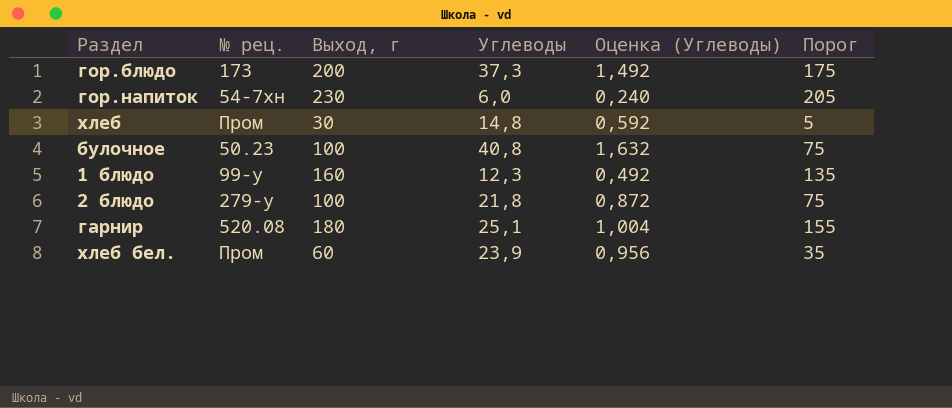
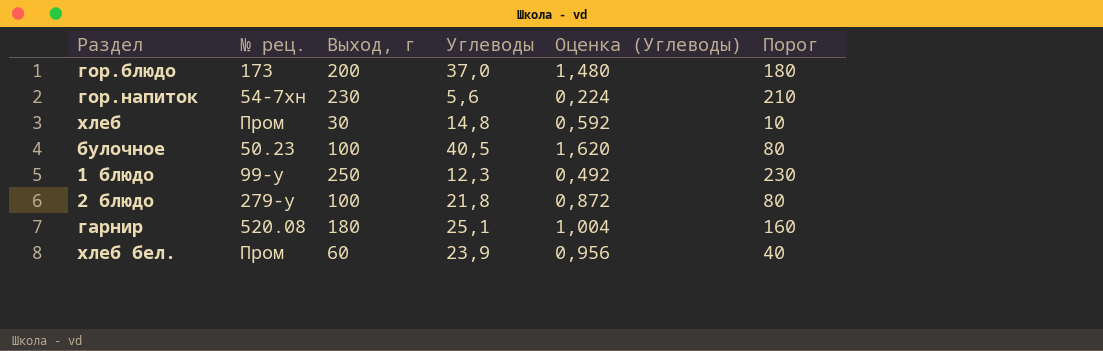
column Порог | formula: [Выход, г] - 25 -> [Выход, г] - 20
гор.блюдо | Углеводы: 37,3 -> 37,0
гор.блюдо | Оценка (Углеводы): 1,492 -> 1,480
гор.напиток | Углеводы: 6,0 -> 5,6
гор.напиток | Оценка (Углеводы): 0,240 -> 0,224
булочное | Углеводы: 40,8 -> 40,5
булочное | Оценка (Углеводы): 1,632 -> 1,620
1 блюдо | Выход, г: 160 -> 250

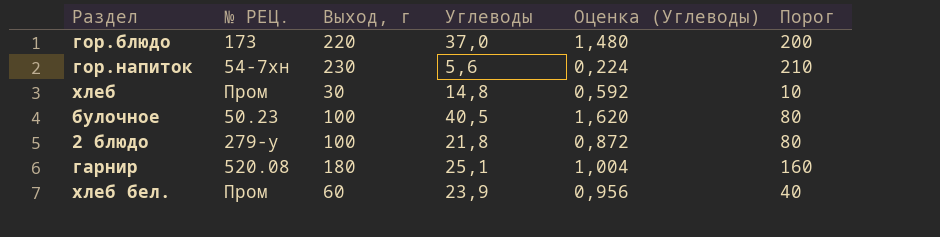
column name: № рец. -> № РЕЦ.
row 1 блюдо: 99-у | 250 | 12,3 | 0,492 | 230 -> none
гор.блюдо | Выход, г: 200 -> 220
гор.блюдо | Порог: 180 -> 200

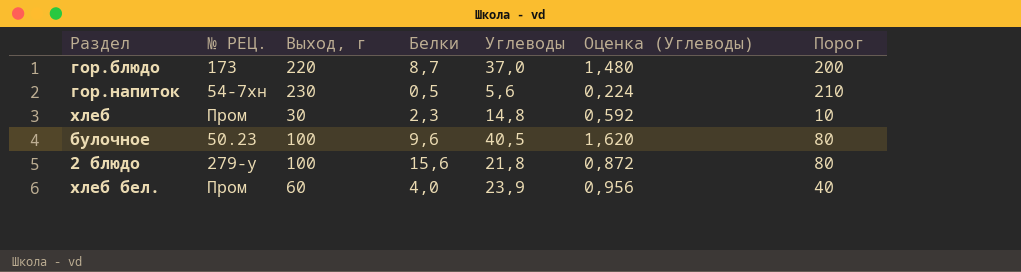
column Белки | position: none -> 4
row гарнир: 520.08 | 180 | 25,1 | 1,004 | 160 -> none

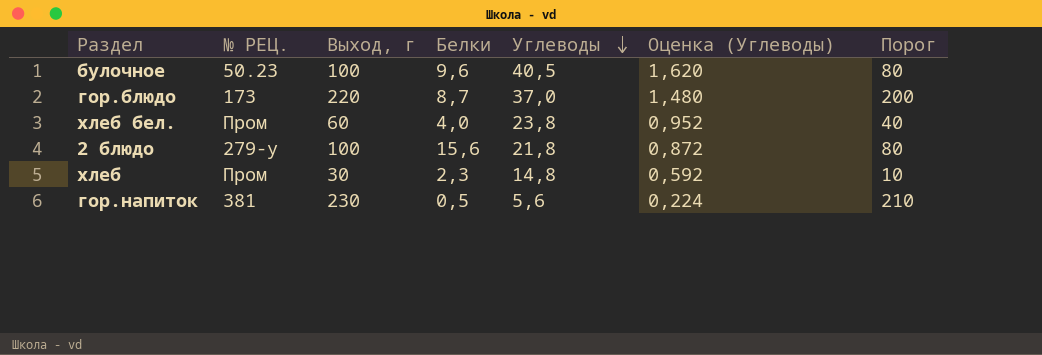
row order: none -> Углеводы descending
хлеб бел. | Углеводы: 23,9 -> 23,8
хлеб бел. | Оценка (Углеводы): 0,956 -> 0,952
гор.напиток | № РЕЦ.: 54-7хн -> 381

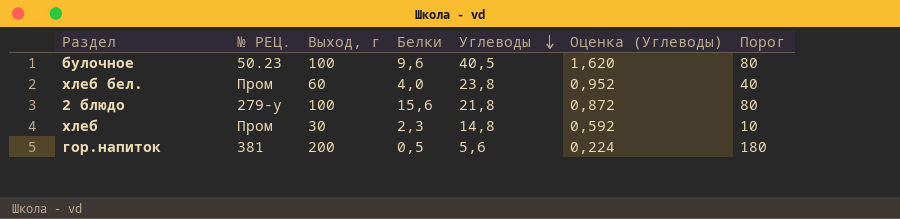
row гор.блюдо: 173 | 220 | 8,7 | 37,0 | 1,480 | 200 -> none
гор.напиток | Выход, г: 230 -> 200
гор.напиток | Порог: 210 -> 180

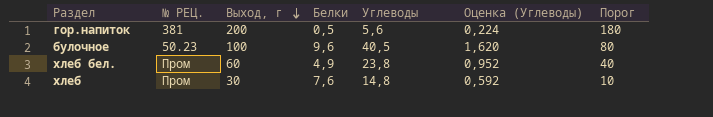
row order: Углеводы descending -> Выход, г descending
row 2 блюдо: 279-у | 100 | 15,6 | 21,8 | 0,872 | 80 -> none
хлеб бел. | Белки: 4,0 -> 4,9
хлеб | Белки: 2,3 -> 7,6

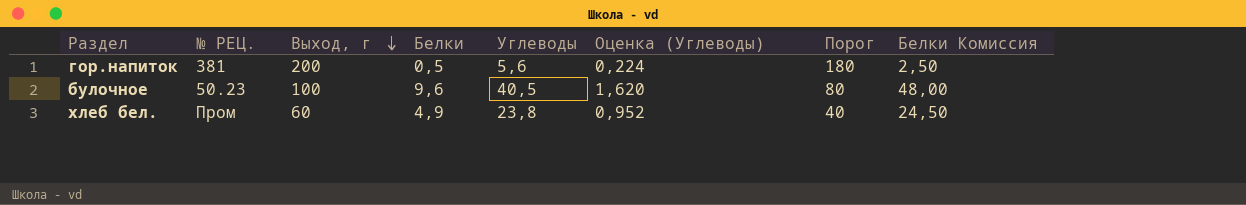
column Белки Комиссия | formula: none -> [Белки] * 5
row хлеб: Пром | 30 | 7,6 | 14,8 | 0,592 | 10 -> none

